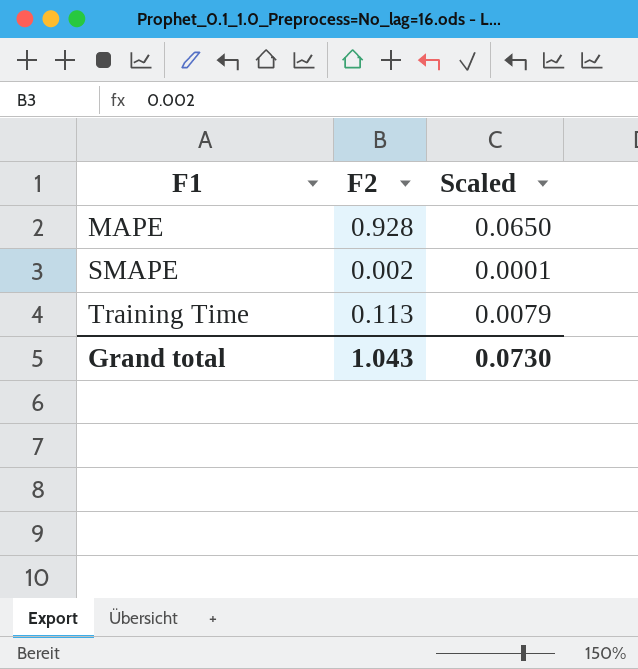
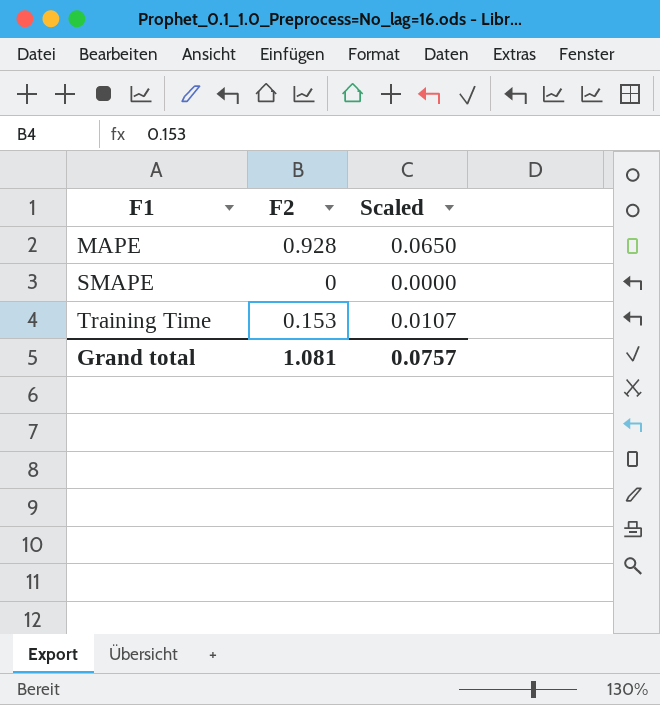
SMAPE | F2: 0.002 -> 0
SMAPE | Scaled: 0.0001 -> 0.0000
Training Time | F2: 0.113 -> 0.153
Training Time | Scaled: 0.0079 -> 0.0107
Grand total | F2: 1.043 -> 1.081
Grand total | Scaled: 0.0730 -> 0.0757

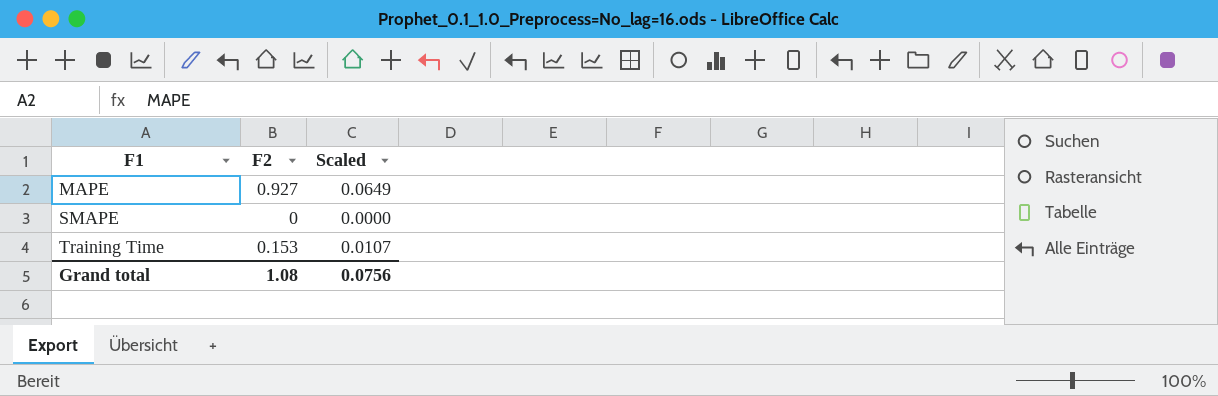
MAPE | F2: 0.928 -> 0.927
MAPE | Scaled: 0.0650 -> 0.0649
Grand total | F2: 1.081 -> 1.08
Grand total | Scaled: 0.0757 -> 0.0756

